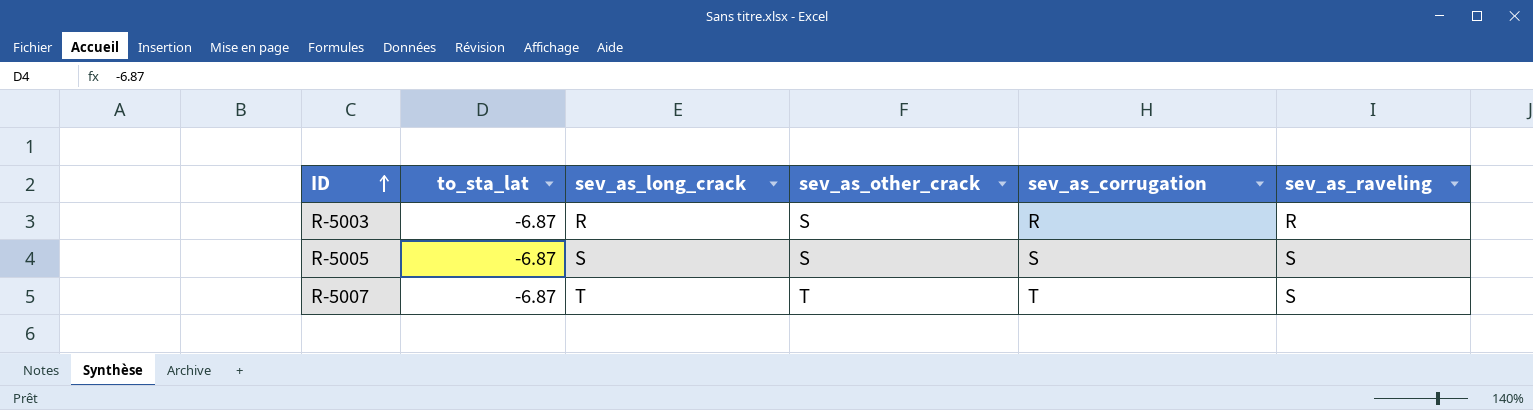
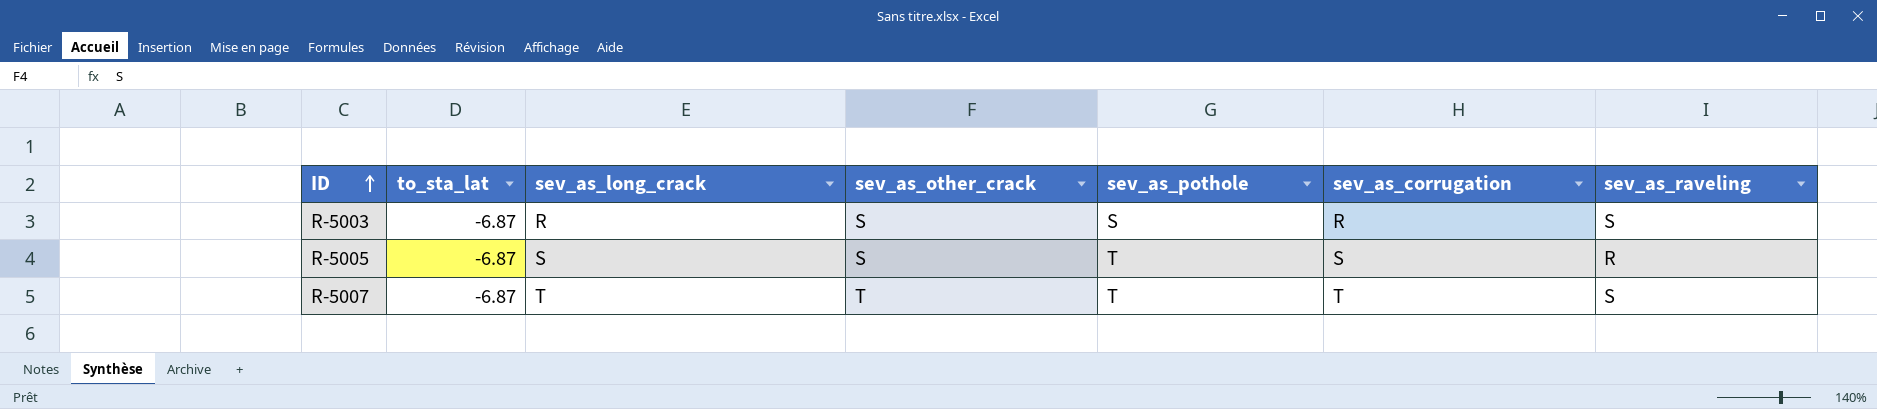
column sev_as_pothole | position: none -> 5
R-5003 | sev_as_raveling: R -> S
R-5005 | sev_as_raveling: S -> R

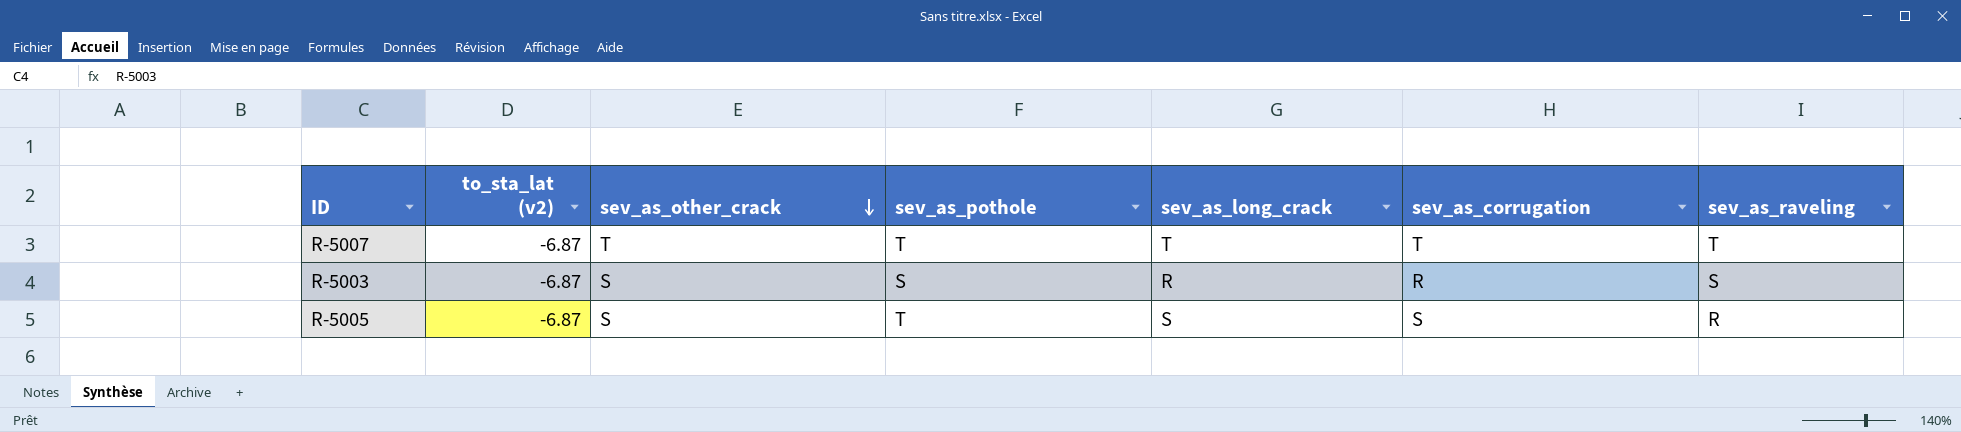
row order: ID ascending -> sev_as_other_crack descending
column name: to_sta_lat -> to_sta_lat (v2)
column sev_as_long_crack | position: 3 -> 5
R-5007 | sev_as_raveling: S -> T

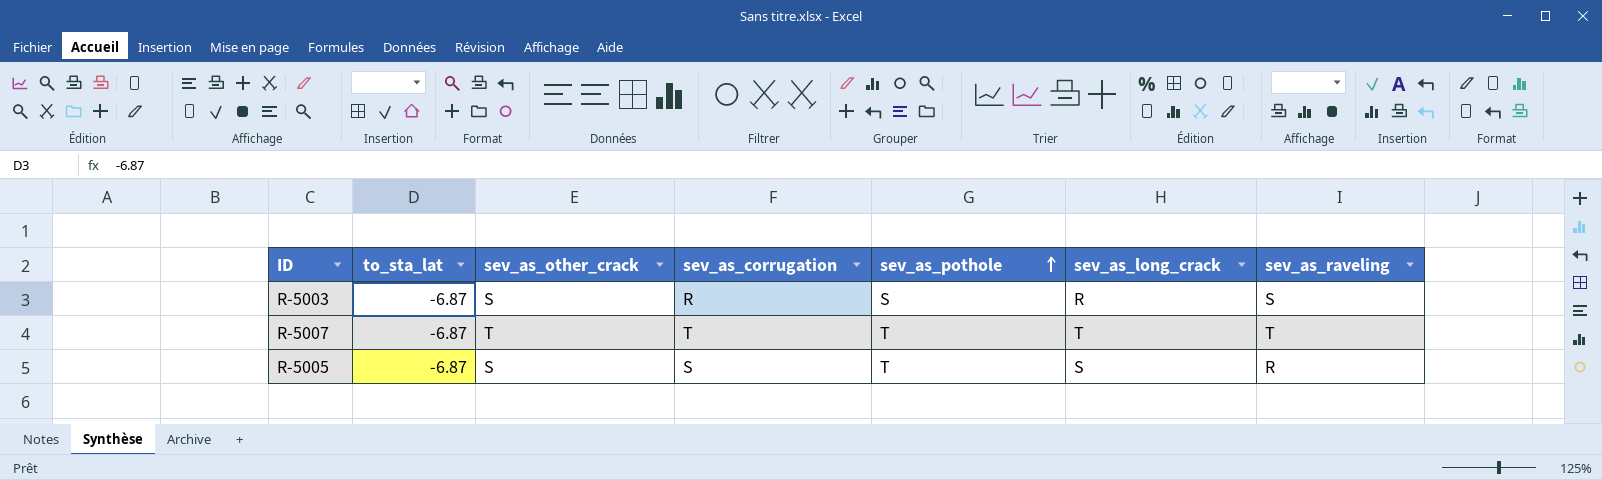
row order: sev_as_other_crack descending -> sev_as_pothole ascending
column name: to_sta_lat (v2) -> to_sta_lat
column sev_as_corrugation | position: 6 -> 4

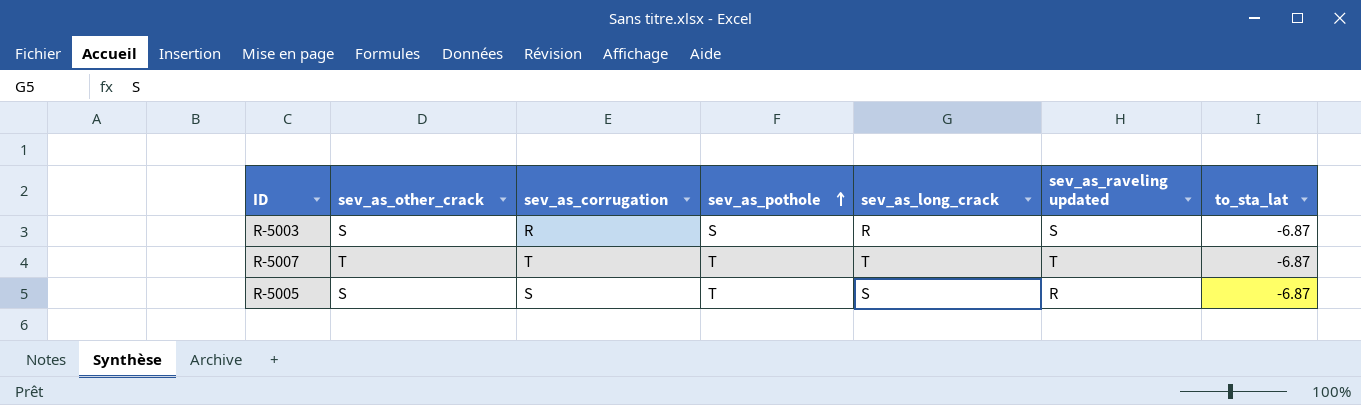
column name: sev_as_raveling -> sev_as_raveling updated
column to_sta_lat | position: 2 -> 7

